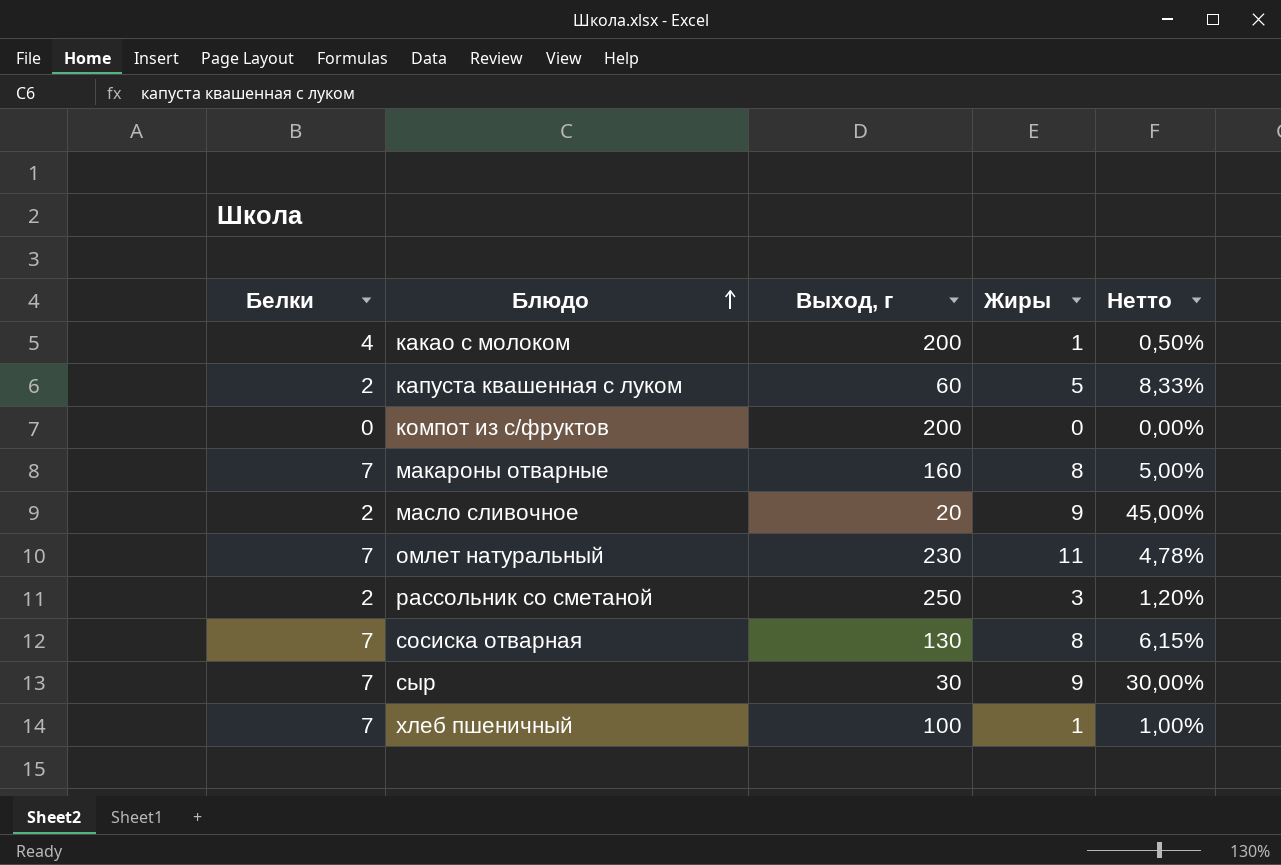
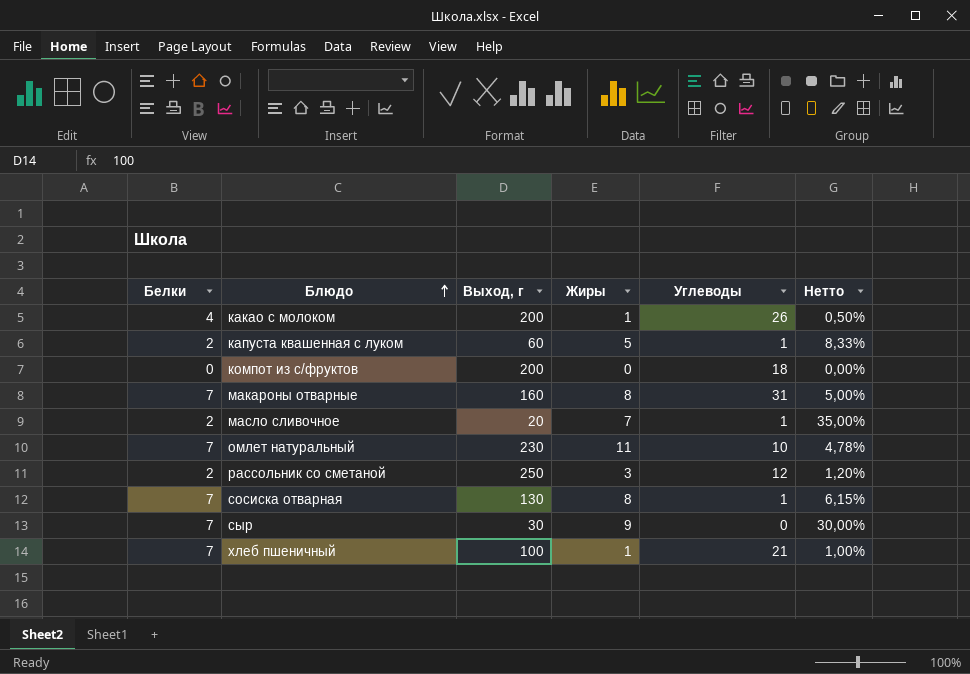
column Углеводы | position: none -> 5
масло сливочное | Жиры: 9 -> 7
масло сливочное | Нетто: 45,00% -> 35,00%

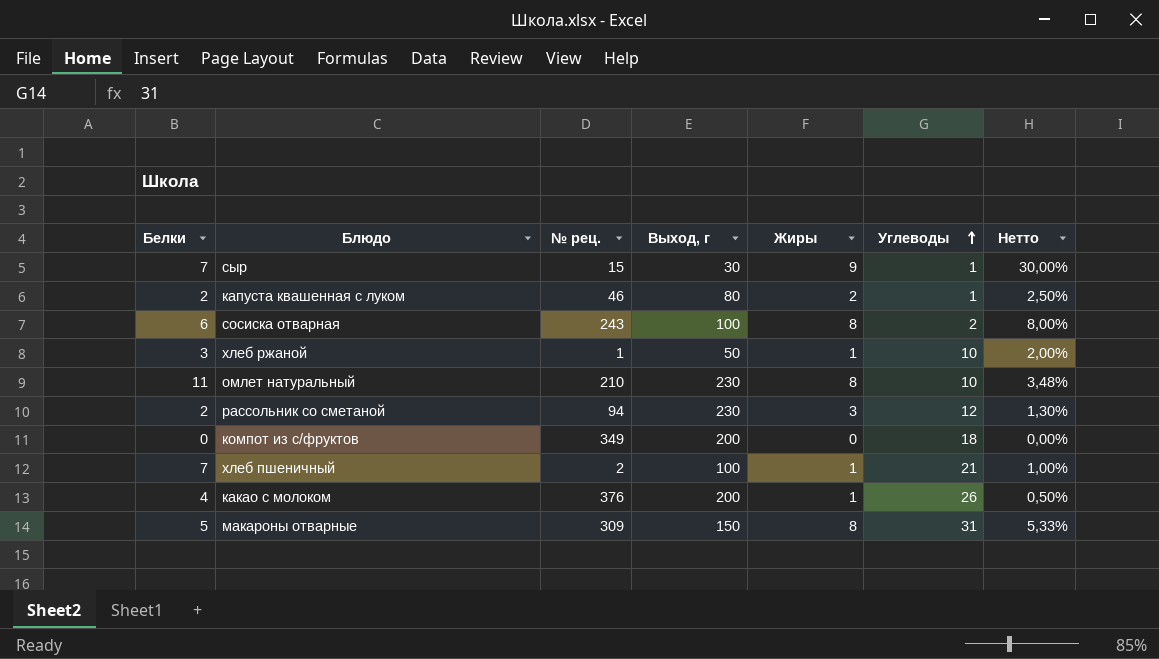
row order: Блюдо ascending -> Углеводы ascending
column № рец. | position: none -> 3
row масло сливочное: 2 | 20 | 7 | 1 | 35,00% -> none
сыр | Углеводы: 0 -> 1
капуста квашенная с луком | Выход, г: 60 -> 80
капуста квашенная с луком | Жиры: 5 -> 2
капуста квашенная с луком | Нетто: 8,33% -> 2,50%
сосиска отварная | Белки: 7 -> 6
сосиска отварная | Выход, г: 130 -> 100
сосиска отварная | Углеводы: 1 -> 2
сосиска отварная | Нетто: 6,15% -> 8,00%
row хлеб ржаной: none -> 3 | 1 | 50 | 1 | 10 | 2,00%
омлет натуральный | Белки: 7 -> 11
омлет натуральный | Жиры: 11 -> 8
омлет натуральный | Нетто: 4,78% -> 3,48%
рассольник со сметаной | Выход, г: 250 -> 230
рассольник со сметаной | Нетто: 1,20% -> 1,30%
макароны отварные | Белки: 7 -> 5
макароны отварные | Выход, г: 160 -> 150
макароны отварные | Нетто: 5,00% -> 5,33%

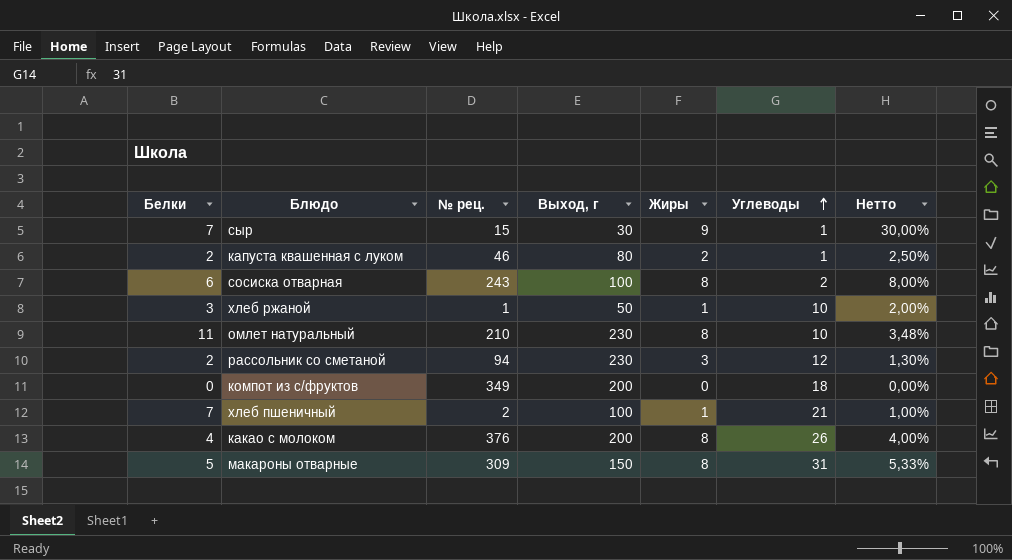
какао с молоком | Жиры: 1 -> 8
какао с молоком | Нетто: 0,50% -> 4,00%

